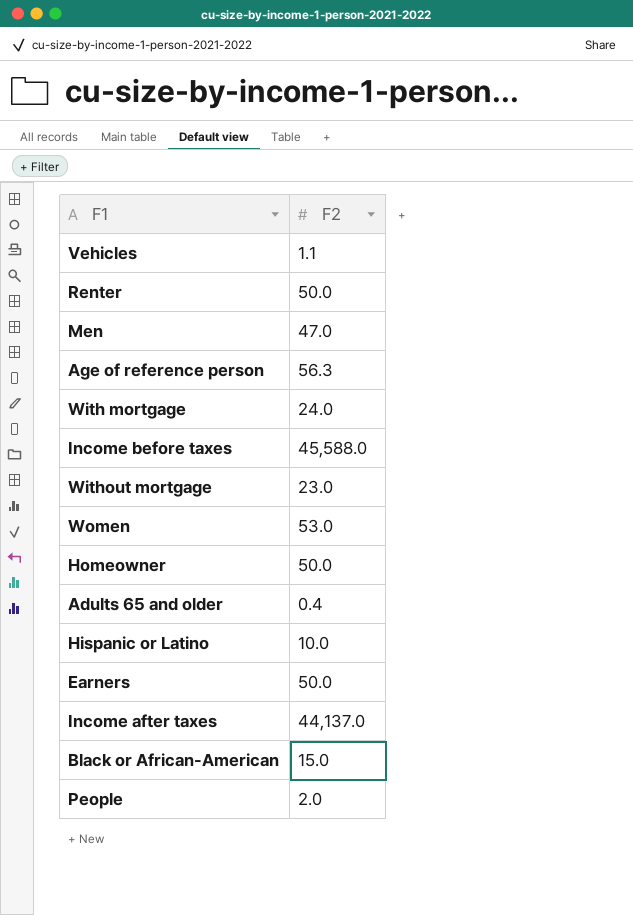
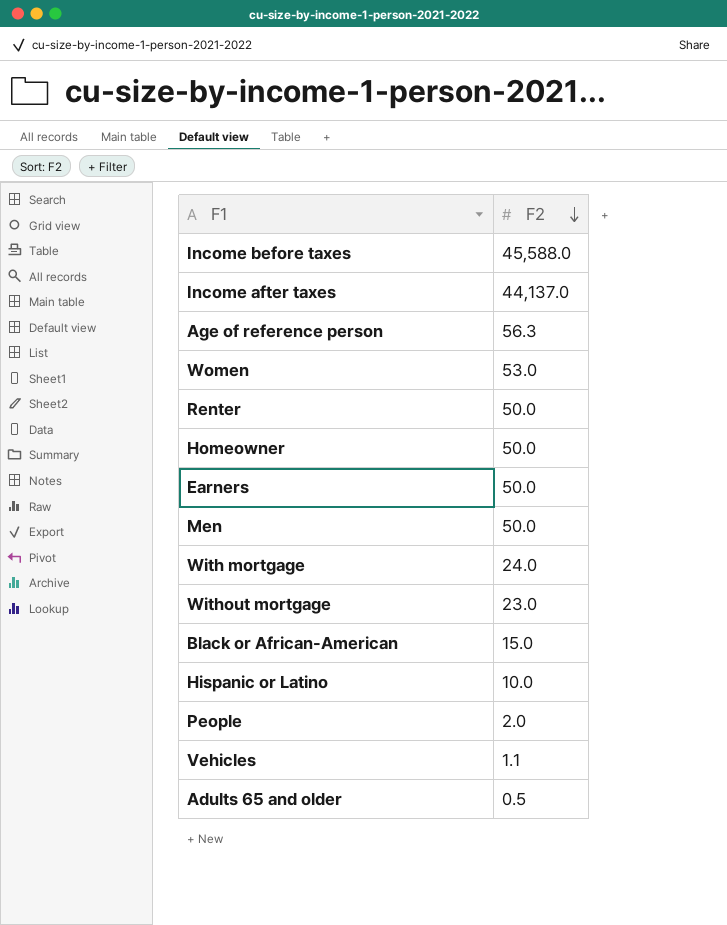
row order: none -> F2 descending
Men | F2: 47.0 -> 50.0
Adults 65 and older | F2: 0.4 -> 0.5

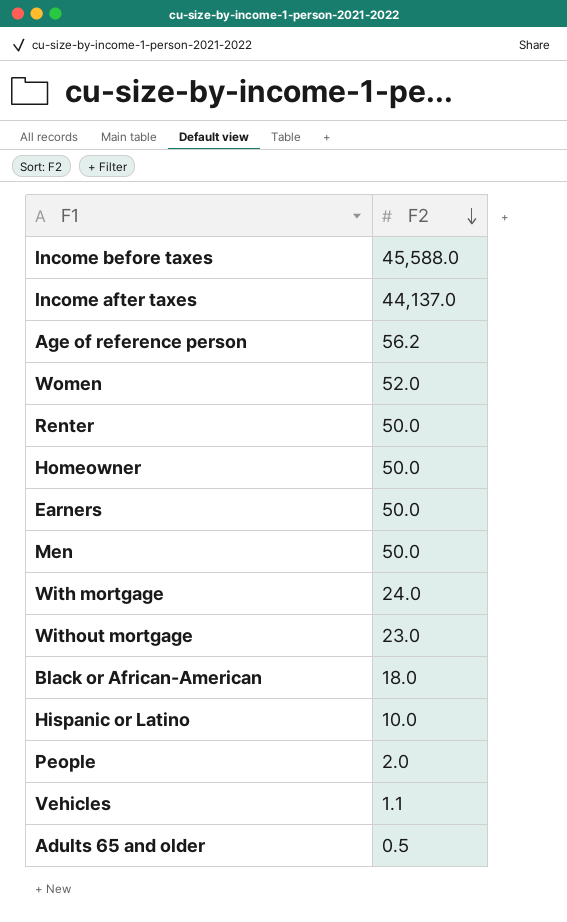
Age of reference person | F2: 56.3 -> 56.2
Women | F2: 53.0 -> 52.0
Black or African-American | F2: 15.0 -> 18.0

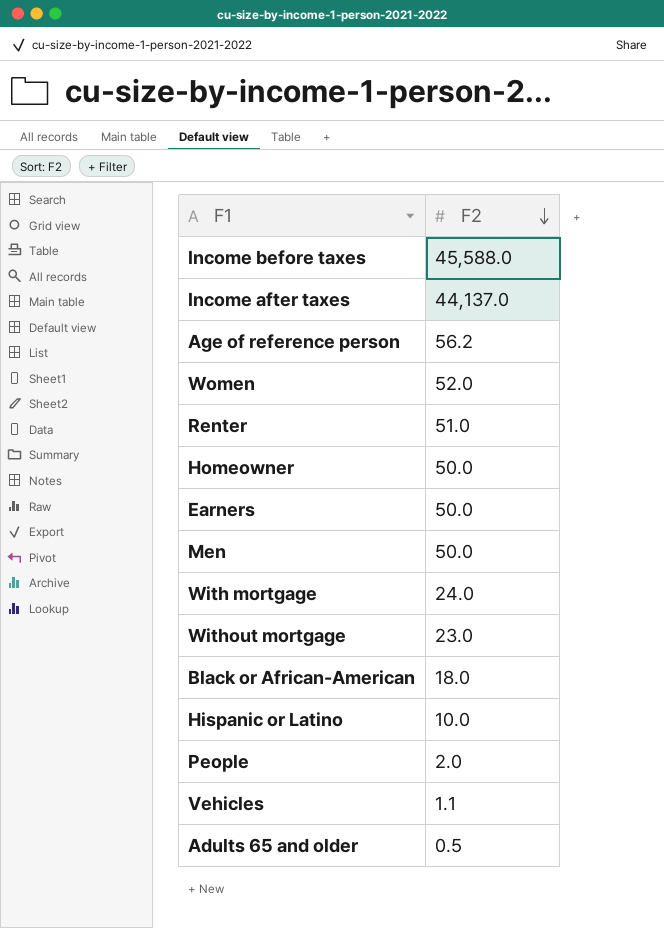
Renter | F2: 50.0 -> 51.0

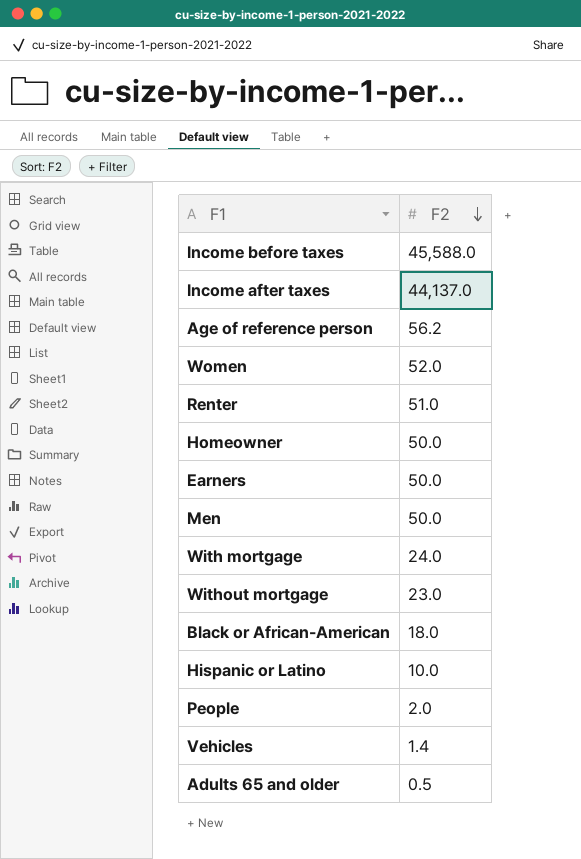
Vehicles | F2: 1.1 -> 1.4

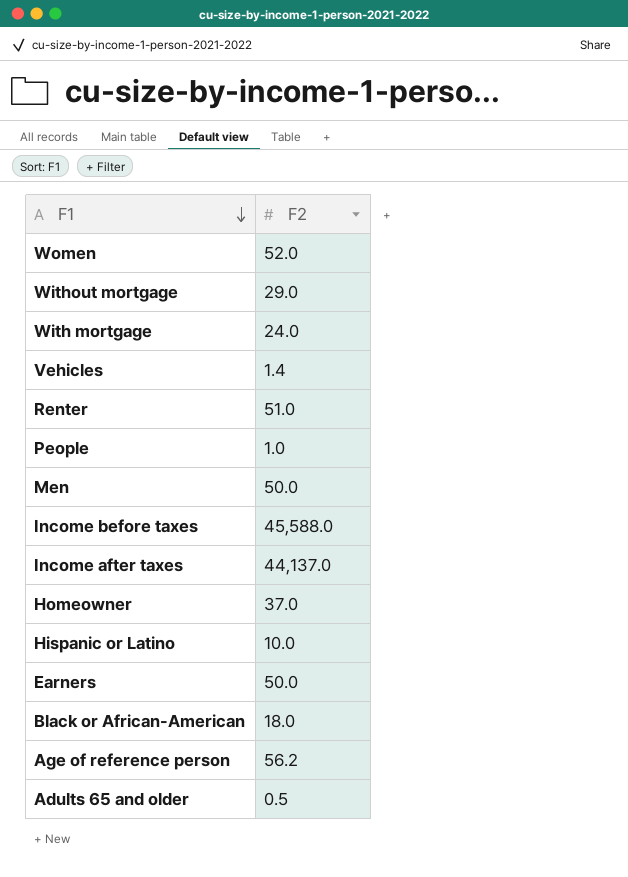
row order: F2 descending -> F1 descending
Without mortgage | F2: 23.0 -> 29.0
People | F2: 2.0 -> 1.0
Homeowner | F2: 50.0 -> 37.0

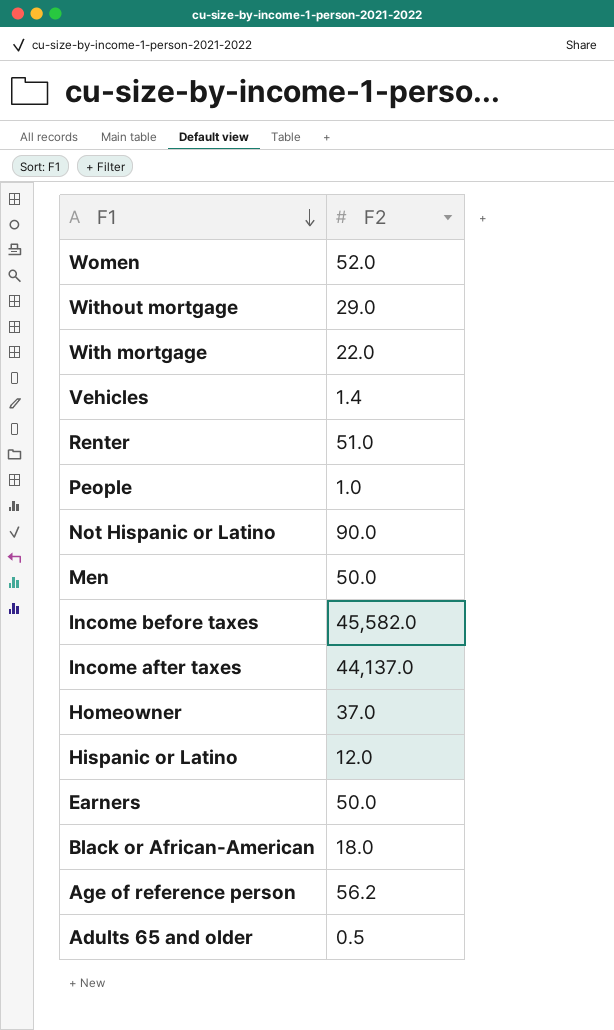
With mortgage | F2: 24.0 -> 22.0
row Not Hispanic or Latino: none -> 90.0
Income before taxes | F2: 45,588.0 -> 45,582.0
Hispanic or Latino | F2: 10.0 -> 12.0

